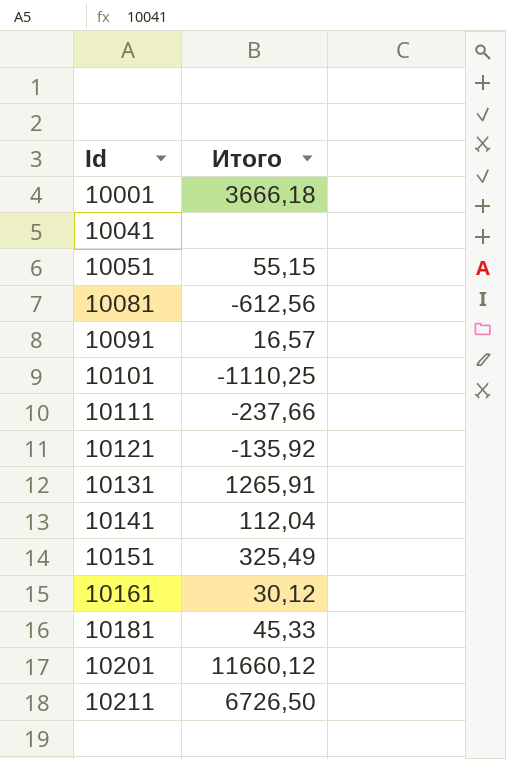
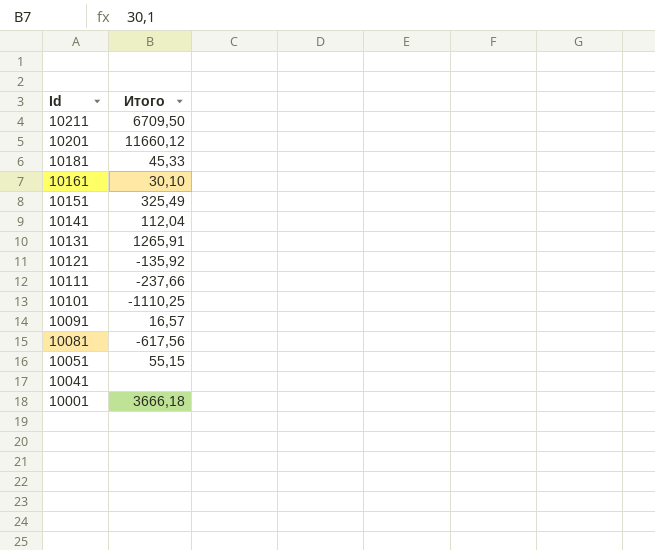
row order: Id ascending -> Id descending
10211 | Итого: 6726,50 -> 6709,50
10161 | Итого: 30,12 -> 30,10
10081 | Итого: -612,56 -> -617,56

